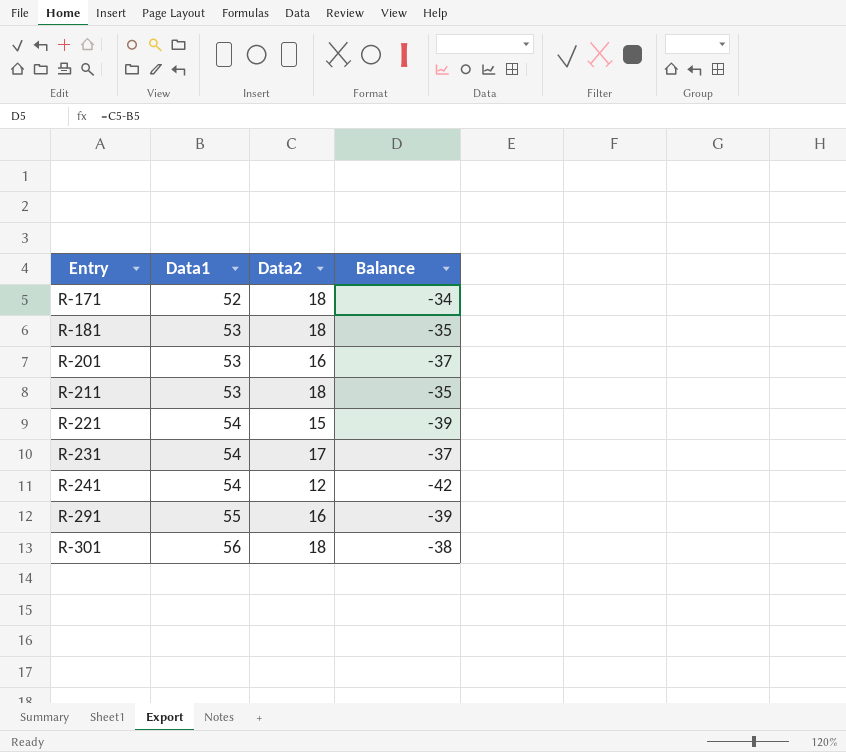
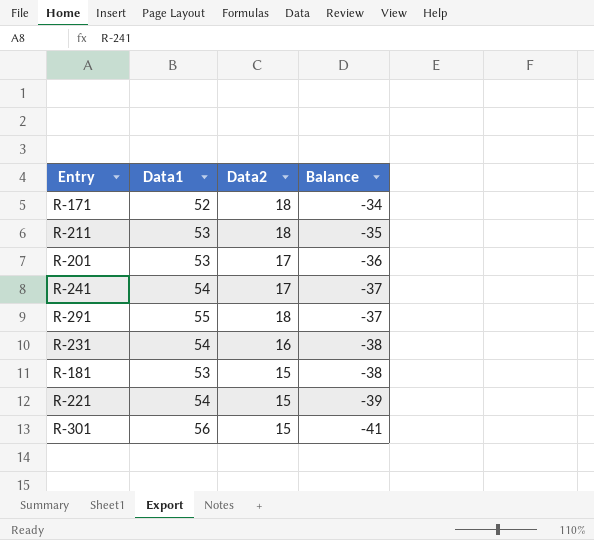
row order: Entry ascending -> Balance descending
R-201 | Data2: 16 -> 17
R-201 | Balance: -37 -> -36
R-241 | Data2: 12 -> 17
R-241 | Balance: -42 -> -37
R-291 | Data2: 16 -> 18
R-291 | Balance: -39 -> -37
R-231 | Data2: 17 -> 16
R-231 | Balance: -37 -> -38
R-181 | Data2: 18 -> 15
R-181 | Balance: -35 -> -38
R-301 | Data2: 18 -> 15
R-301 | Balance: -38 -> -41

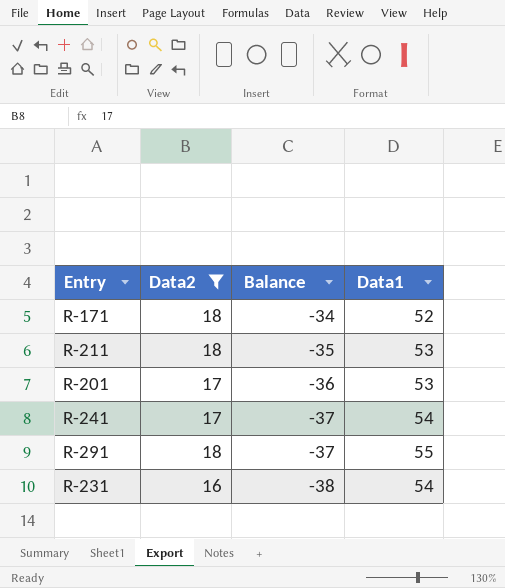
filter: none -> Data2 != 15
column Data1 | position: 2 -> 4

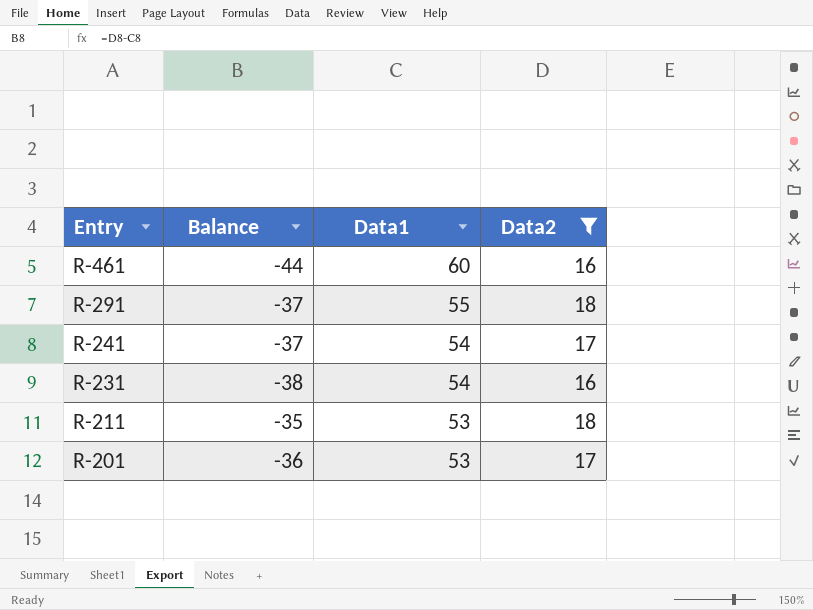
row order: Balance descending -> Entry descending
column Data2 | position: 2 -> 4
row R-171: 18 | -34 | 52 -> none
row R-461: none -> -44 | 60 | 16

